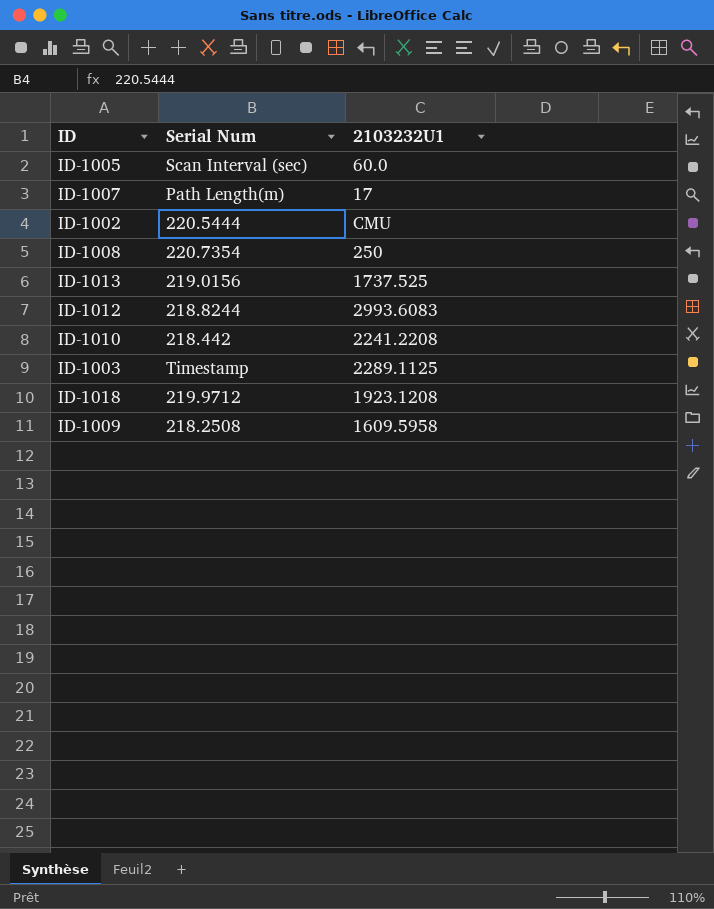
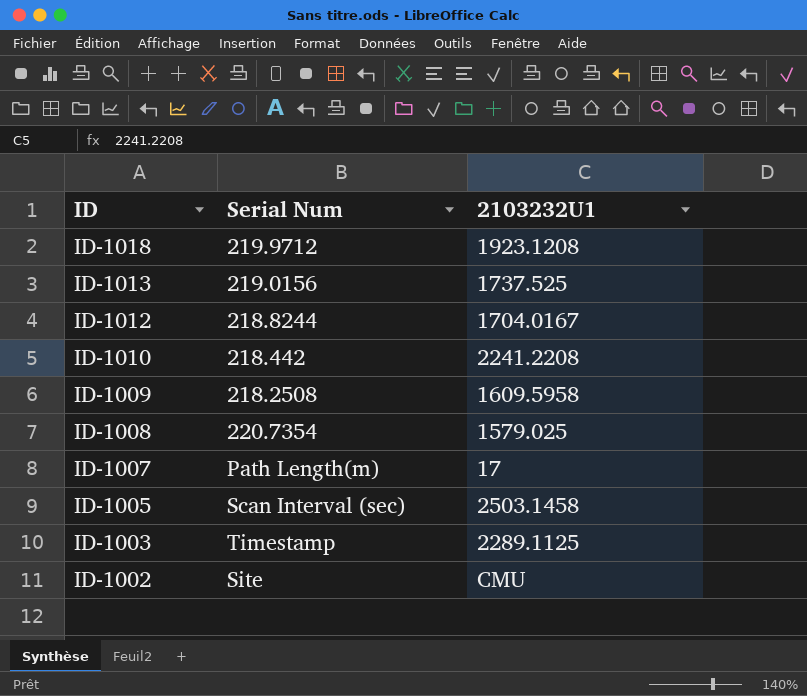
row order: none -> ID descending
ID-1012 | 2103232U1: 2993.6083 -> 1704.0167
ID-1008 | 2103232U1: 250 -> 1579.025
ID-1005 | 2103232U1: 60.0 -> 2503.1458
ID-1002 | Serial Num: 220.5444 -> Site

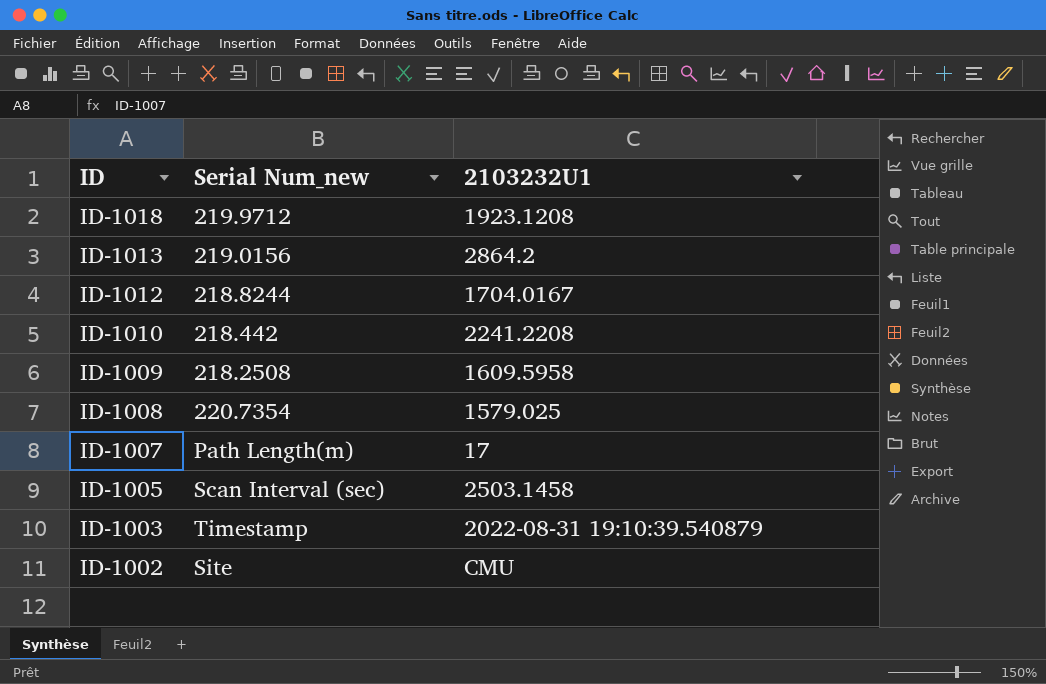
column name: Serial Num -> Serial Num_new
ID-1013 | 2103232U1: 1737.525 -> 2864.2
ID-1003 | 2103232U1: 2289.1125 -> 2022-08-31 19:10:39.540879

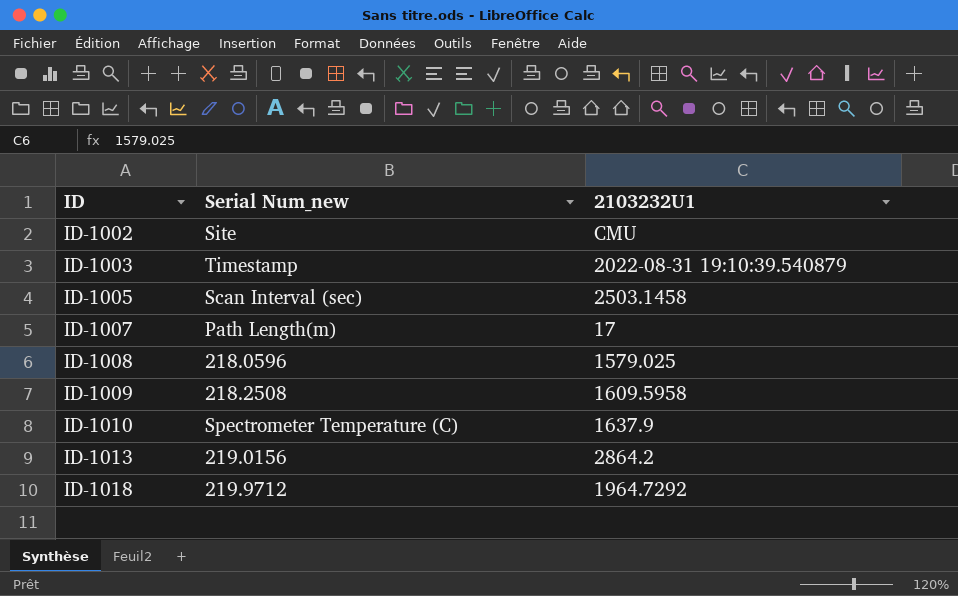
row order: ID descending -> ID ascending
row ID-1012: 218.8244 | 1704.0167 -> none
ID-1008 | Serial Num_new: 220.7354 -> 218.0596
ID-1010 | Serial Num_new: 218.442 -> Spectrometer Temperature (C)
ID-1010 | 2103232U1: 2241.2208 -> 1637.9
ID-1018 | 2103232U1: 1923.1208 -> 1964.7292

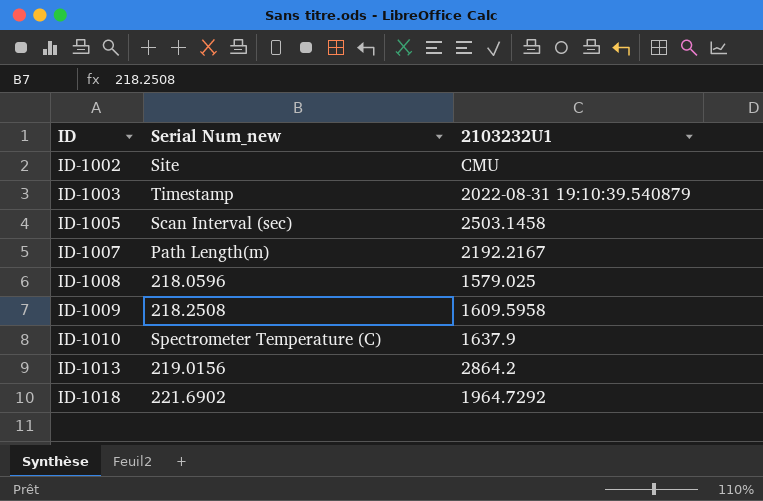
ID-1007 | 2103232U1: 17 -> 2192.2167
ID-1018 | Serial Num_new: 219.9712 -> 221.6902

